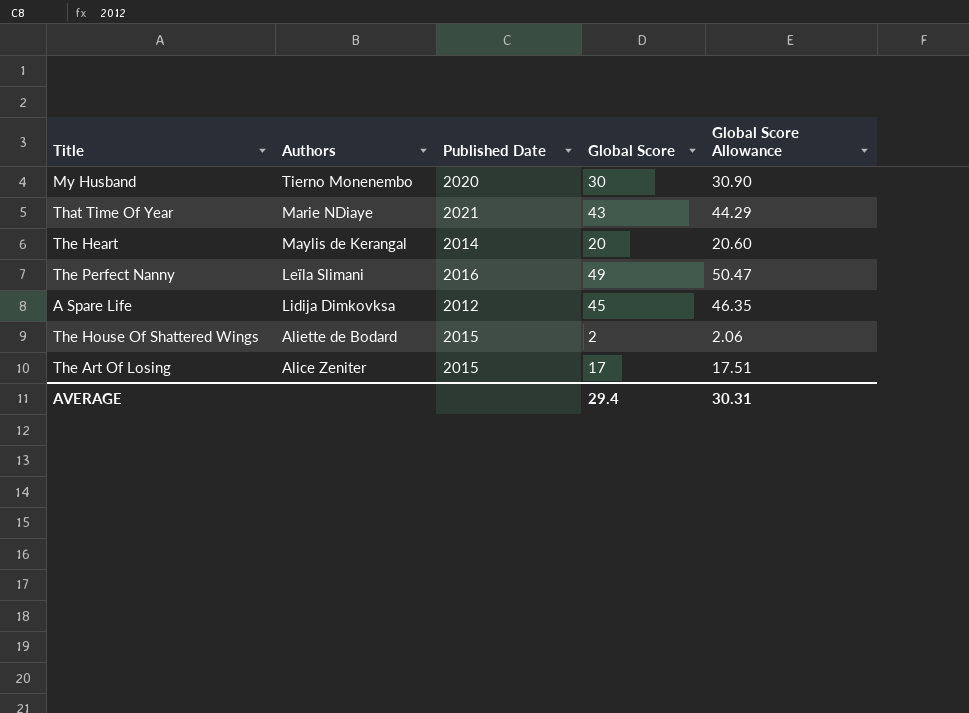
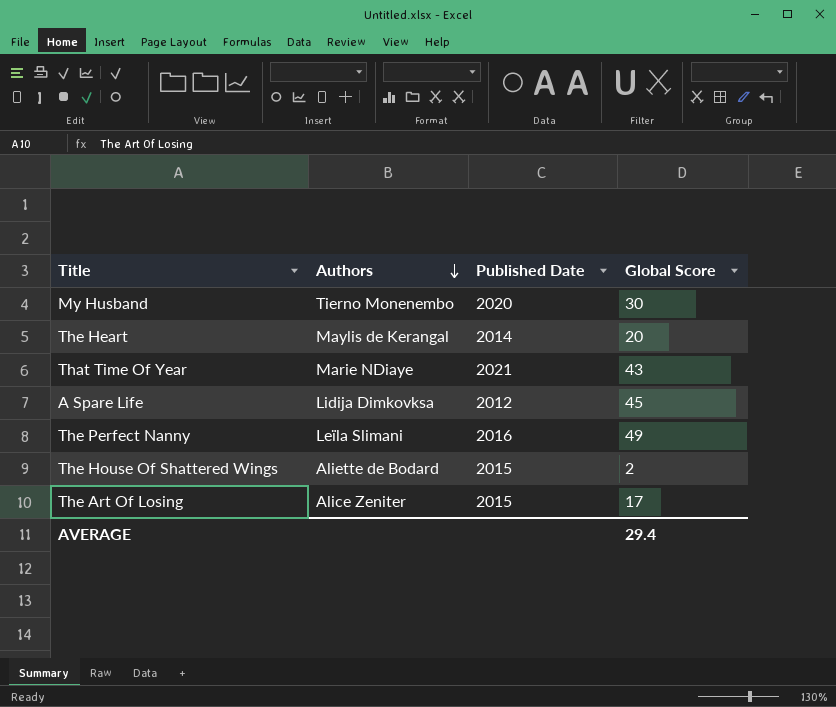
row order: none -> Authors descending
column Global Score Allowance | formula: [Global Score] * 1.03 -> none

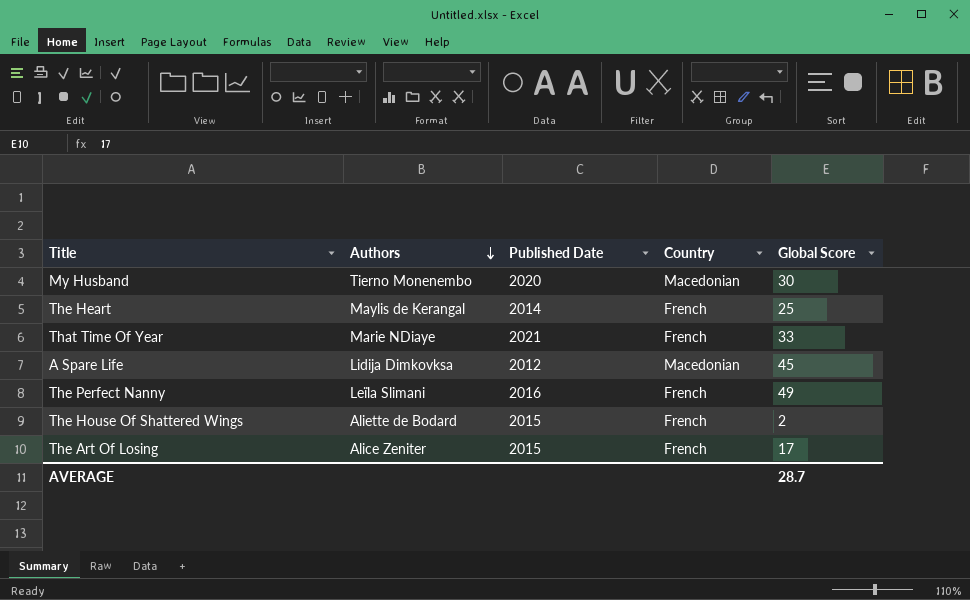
column Country | position: none -> 4
The Heart | Global Score: 20 -> 25
That Time Of Year | Global Score: 43 -> 33
AVERAGE | Global Score: 29.4 -> 28.7

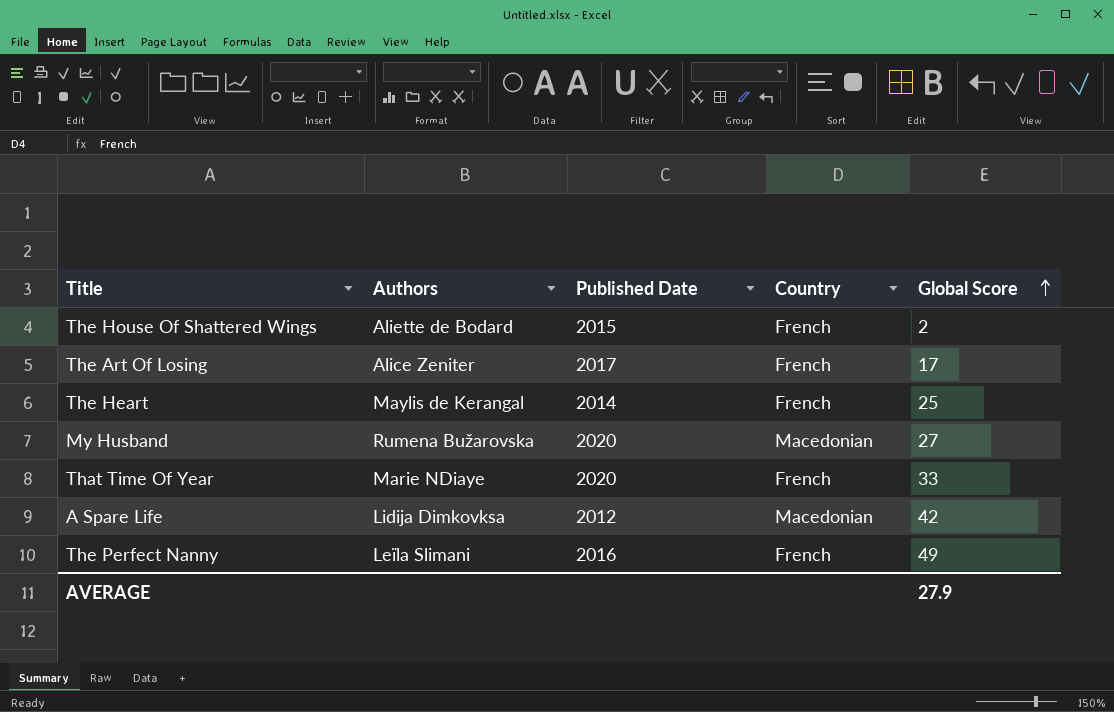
row order: Authors descending -> Global Score ascending
The Art Of Losing | Published Date: 2015 -> 2017
My Husband | Authors: Tierno Monenembo -> Rumena Bužarovska
My Husband | Global Score: 30 -> 27
That Time Of Year | Published Date: 2021 -> 2020
A Spare Life | Global Score: 45 -> 42
AVERAGE | Global Score: 28.7 -> 27.9

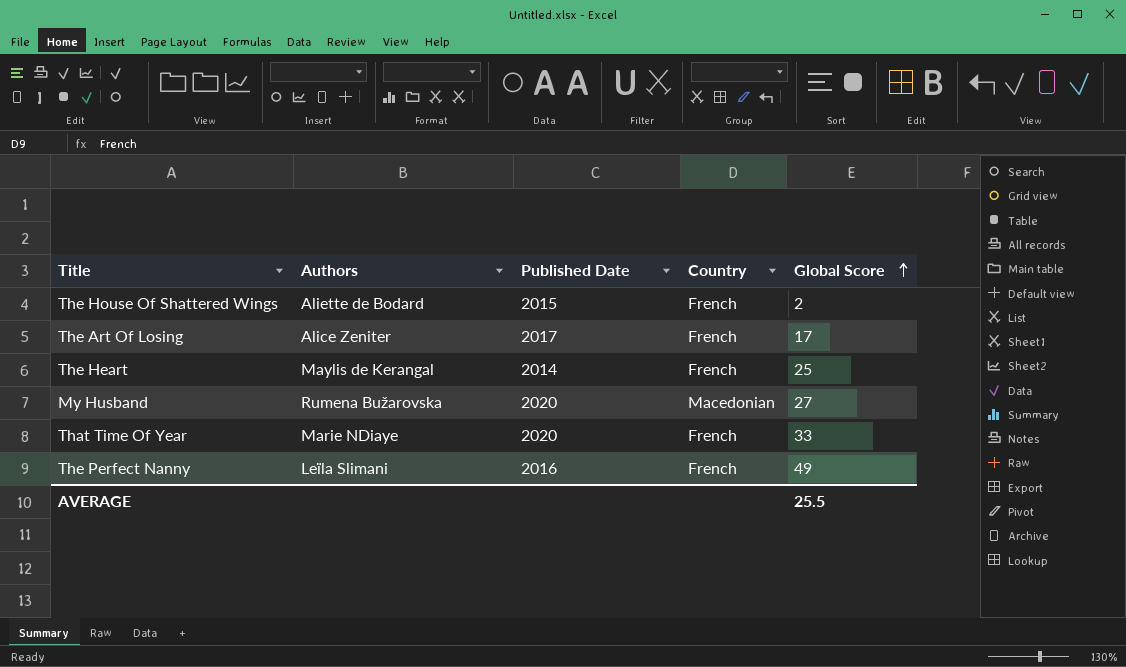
row A Spare Life: Lidija Dimkovksa | 2012 | Macedonian | 42 -> none
AVERAGE | Global Score: 27.9 -> 25.5

